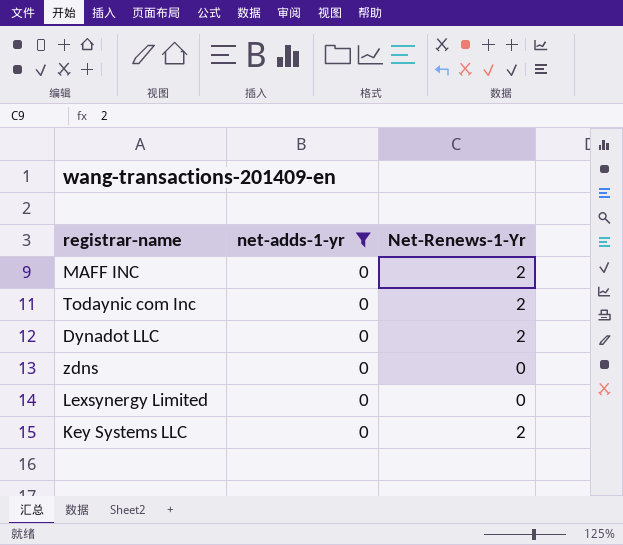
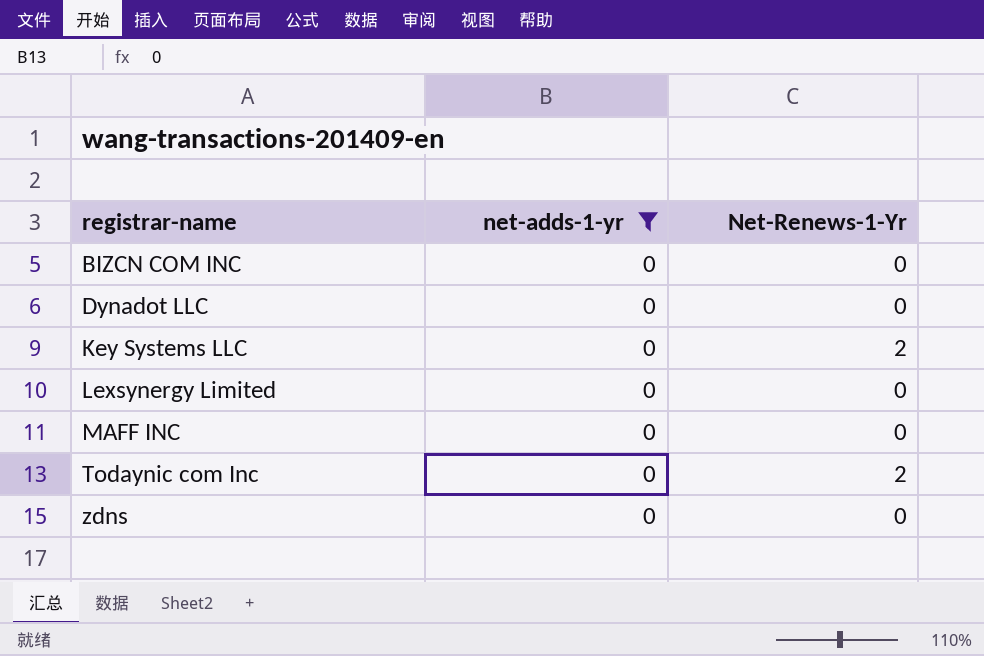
row order: none -> registrar-name ascending
row BIZCN COM INC: none -> 0 | 0
Dynadot LLC | Net-Renews-1-Yr: 2 -> 0
MAFF INC | Net-Renews-1-Yr: 2 -> 0

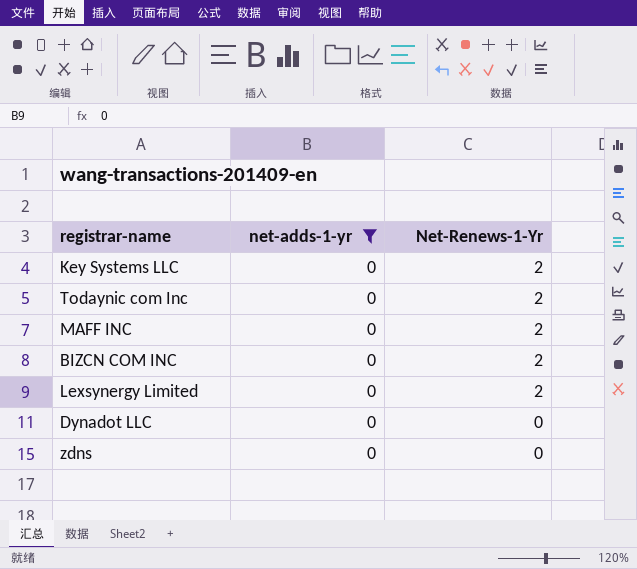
row order: registrar-name ascending -> Net-Renews-1-Yr descending
MAFF INC | Net-Renews-1-Yr: 0 -> 2
BIZCN COM INC | Net-Renews-1-Yr: 0 -> 2
Lexsynergy Limited | Net-Renews-1-Yr: 0 -> 2

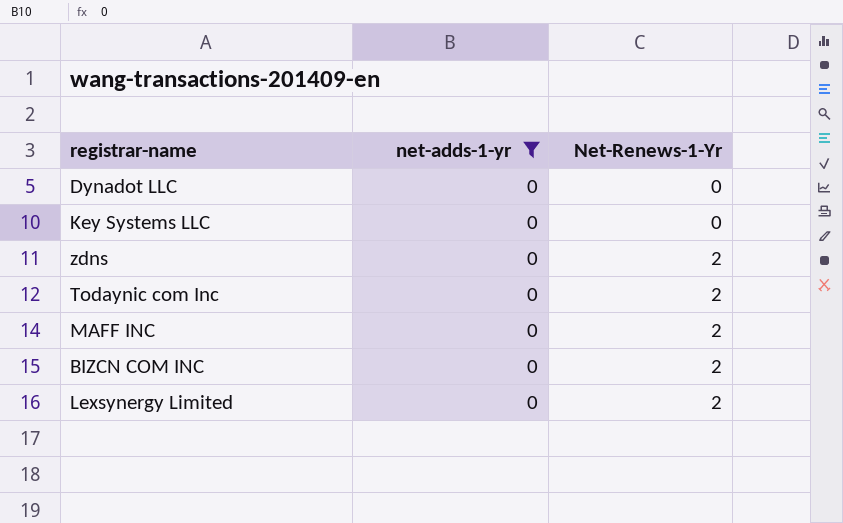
row order: Net-Renews-1-Yr descending -> Net-Renews-1-Yr ascending
Key Systems LLC | Net-Renews-1-Yr: 2 -> 0
zdns | Net-Renews-1-Yr: 0 -> 2

